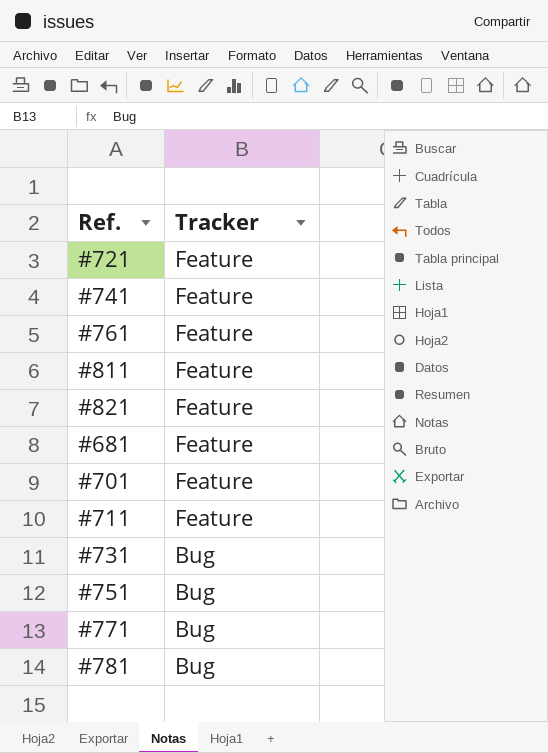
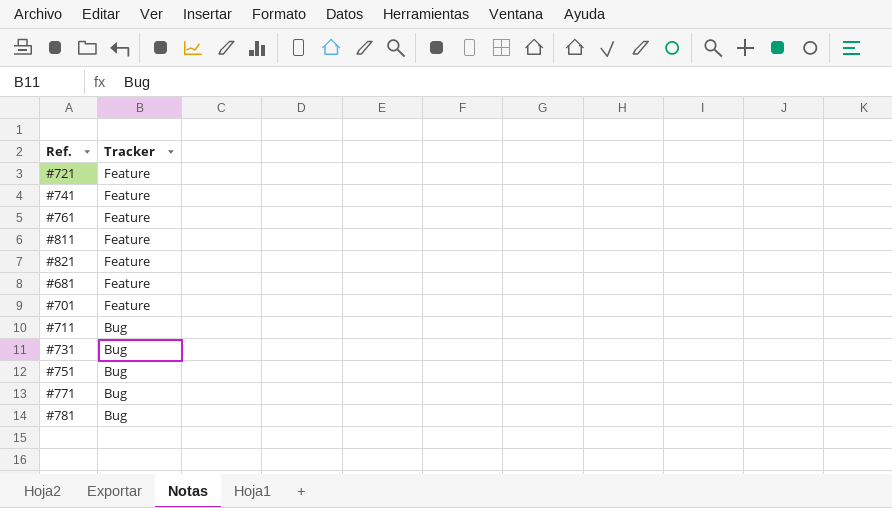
#711 | Tracker: Feature -> Bug

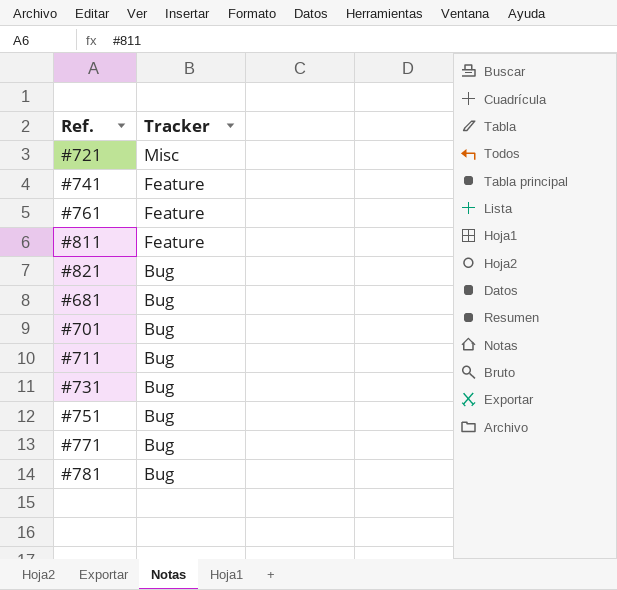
#721 | Tracker: Feature -> Misc
#821 | Tracker: Feature -> Bug
#681 | Tracker: Feature -> Bug
#701 | Tracker: Feature -> Bug

